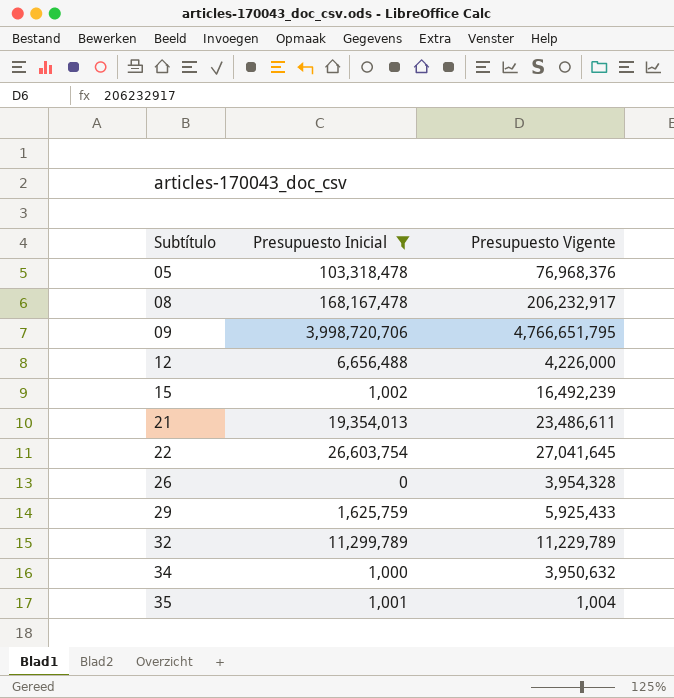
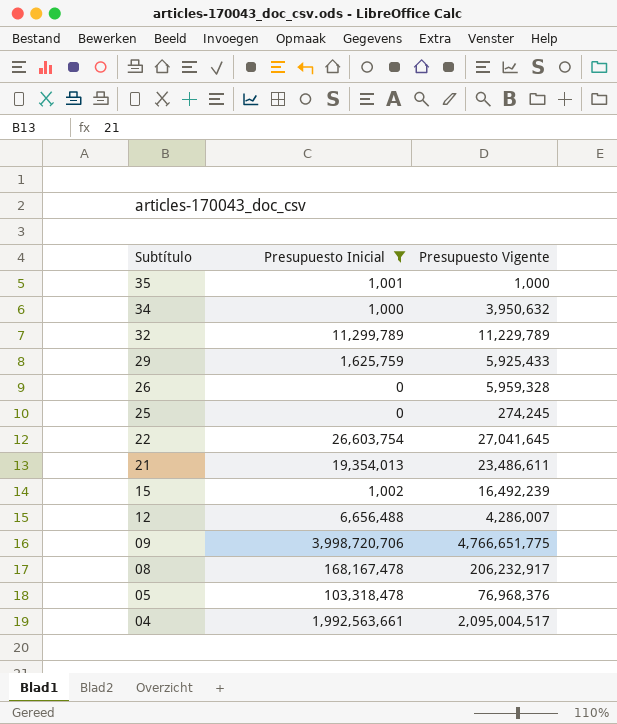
row order: Subtítulo ascending -> Subtítulo descending
35 | Presupuesto Vigente: 1,004 -> 1,000
26 | Presupuesto Vigente: 3,954,328 -> 5,959,328
row 25: none -> 0 | 274,245
12 | Presupuesto Vigente: 4,226,000 -> 4,286,007
09 | Presupuesto Vigente: 4,766,651,795 -> 4,766,651,775
row 04: none -> 1,992,563,661 | 2,095,004,517

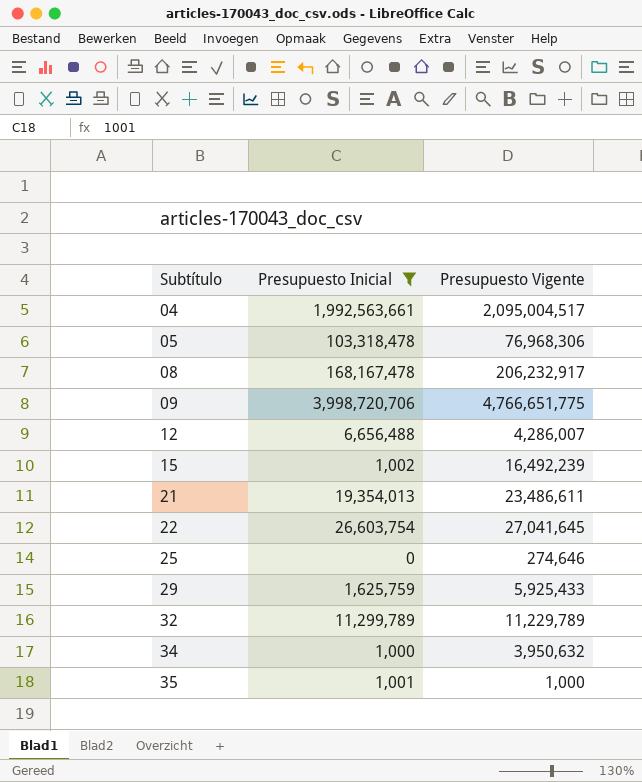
row order: Subtítulo descending -> Subtítulo ascending
row 26: 0 | 5,959,328 -> none
05 | Presupuesto Vigente: 76,968,376 -> 76,968,306
25 | Presupuesto Vigente: 274,245 -> 274,646

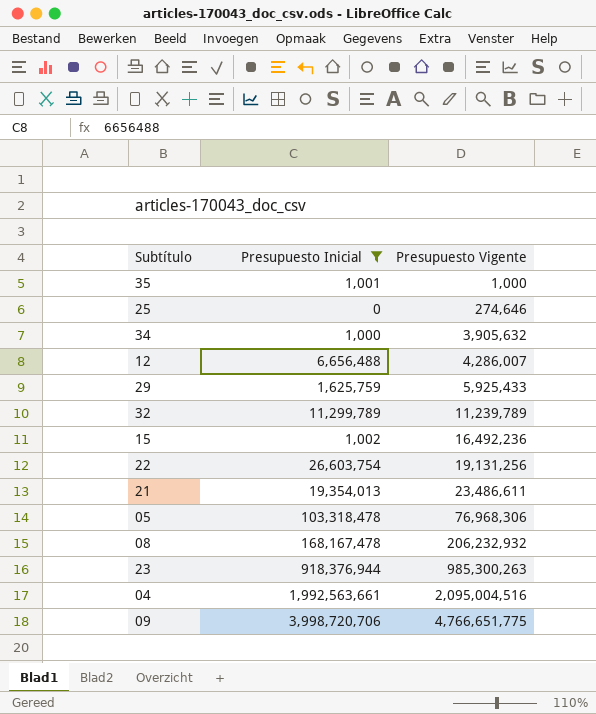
row order: Subtítulo ascending -> Presupuesto Vigente ascending
34 | Presupuesto Vigente: 3,950,632 -> 3,905,632
32 | Presupuesto Vigente: 11,229,789 -> 11,239,789
15 | Presupuesto Vigente: 16,492,239 -> 16,492,236
22 | Presupuesto Vigente: 27,041,645 -> 19,131,256
08 | Presupuesto Vigente: 206,232,917 -> 206,232,932
row 23: none -> 918,376,944 | 985,300,263
04 | Presupuesto Vigente: 2,095,004,517 -> 2,095,004,516

